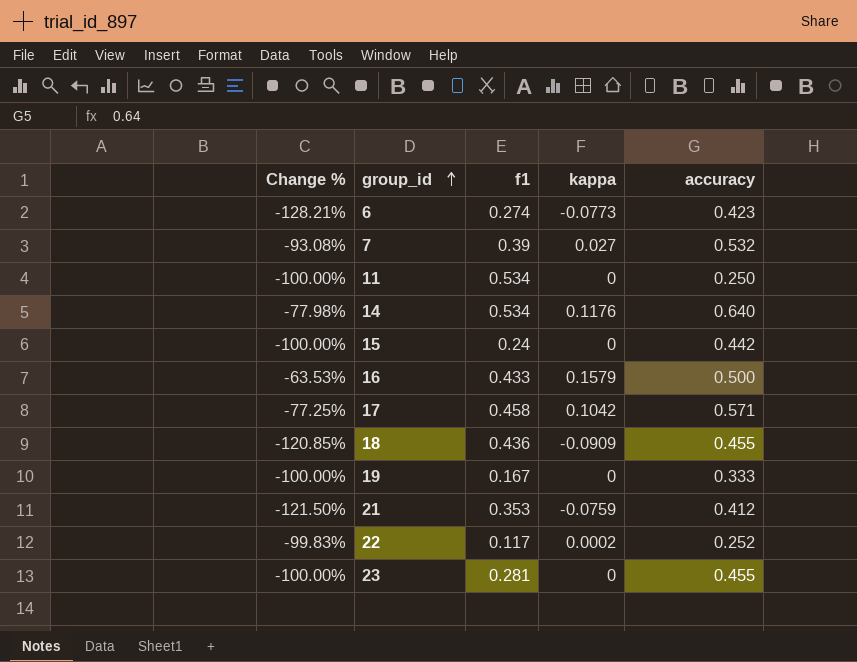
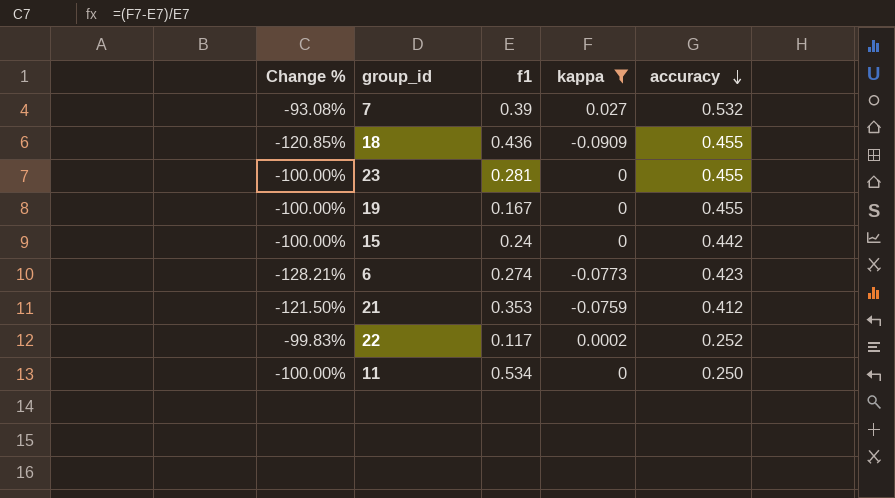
filter: none -> kappa <= 0.027
row order: group_id ascending -> accuracy descending
19 | accuracy: 0.333 -> 0.455

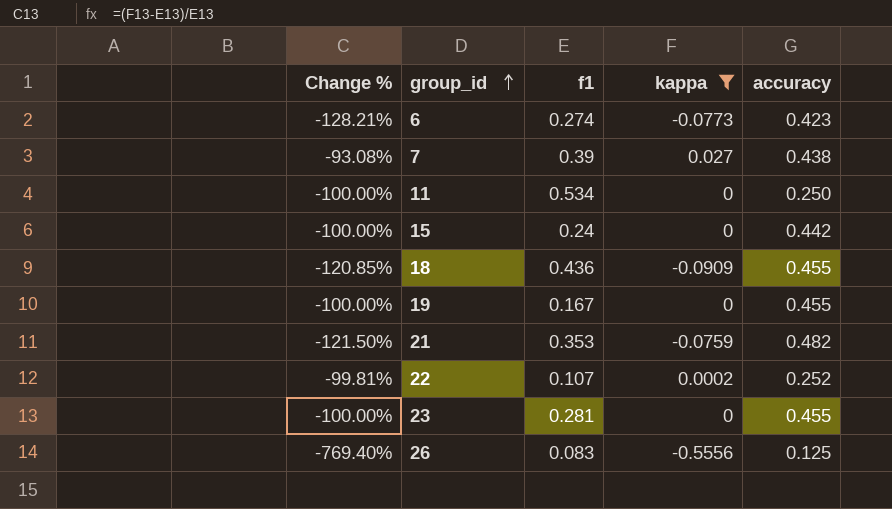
row order: accuracy descending -> group_id ascending
7 | accuracy: 0.532 -> 0.438
21 | accuracy: 0.412 -> 0.482
22 | Change %: -99.83% -> -99.81%
22 | f1: 0.117 -> 0.107
row 26: none -> -769.40% | 0.083 | -0.5556 | 0.125

